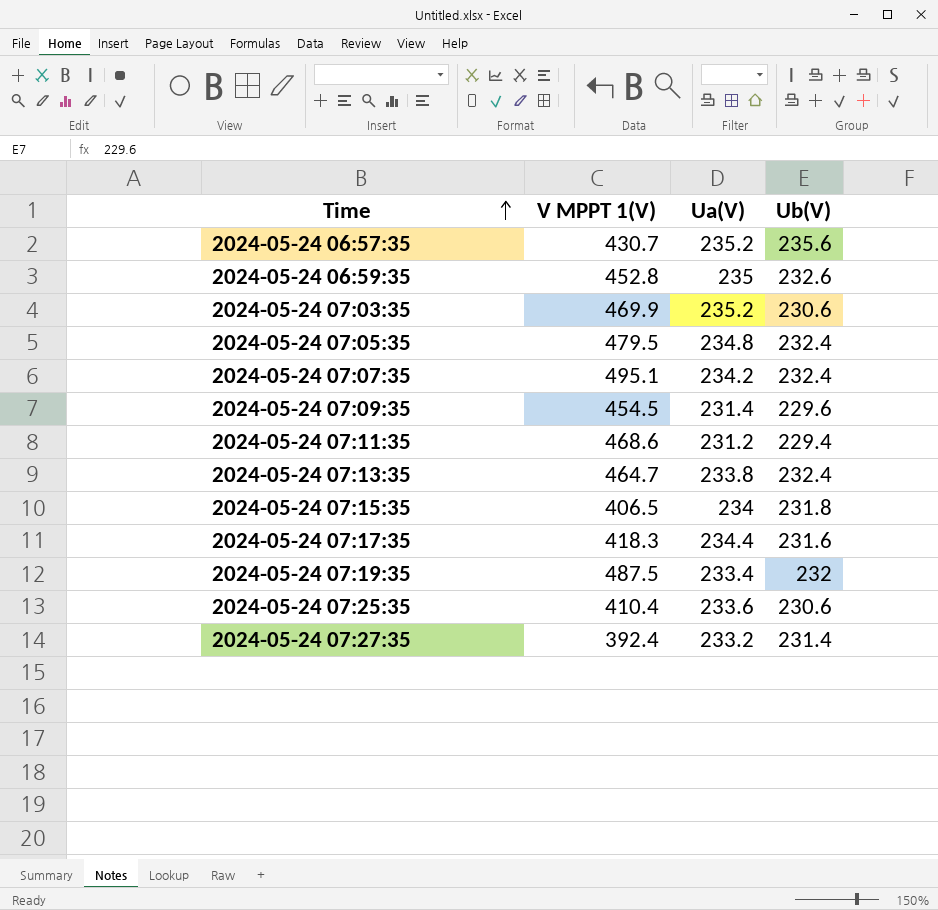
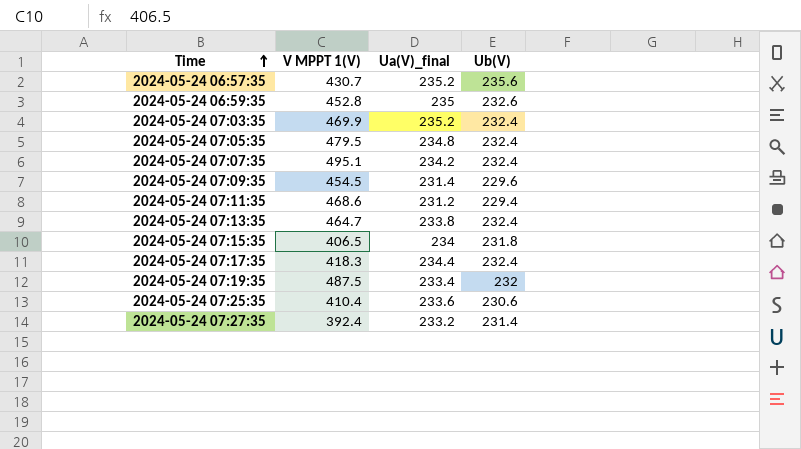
column name: Ua(V) -> Ua(V)_final
2024-05-24 07:03:35 | Ub(V): 230.6 -> 232.4
2024-05-24 07:17:35 | Ub(V): 231.6 -> 232.4

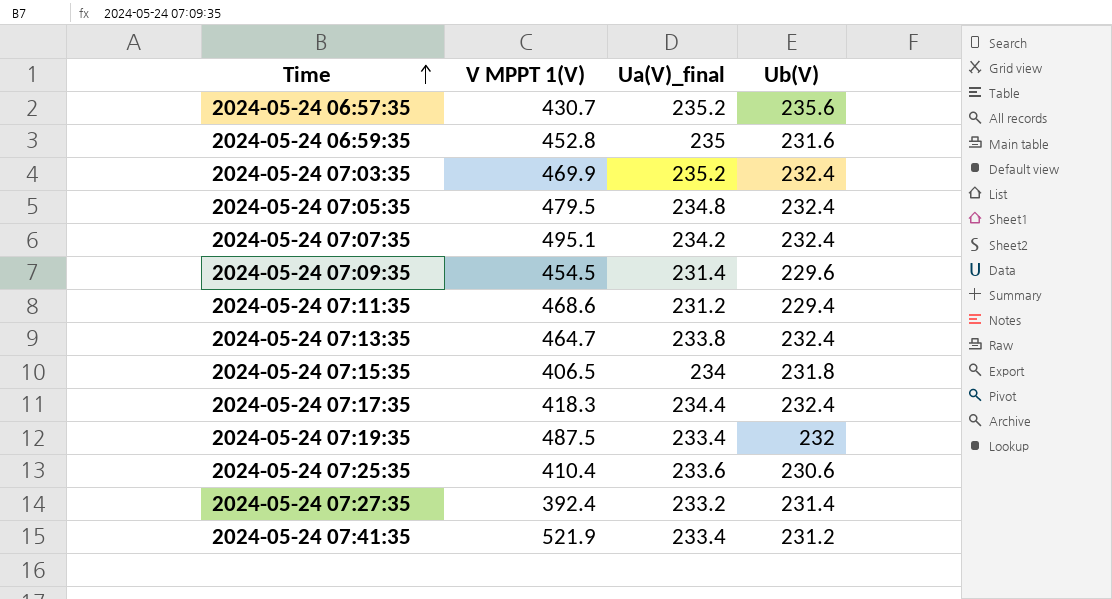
2024-05-24 06:59:35 | Ub(V): 232.6 -> 231.6
row 2024-05-24 07:41:35: none -> 521.9 | 233.4 | 231.2

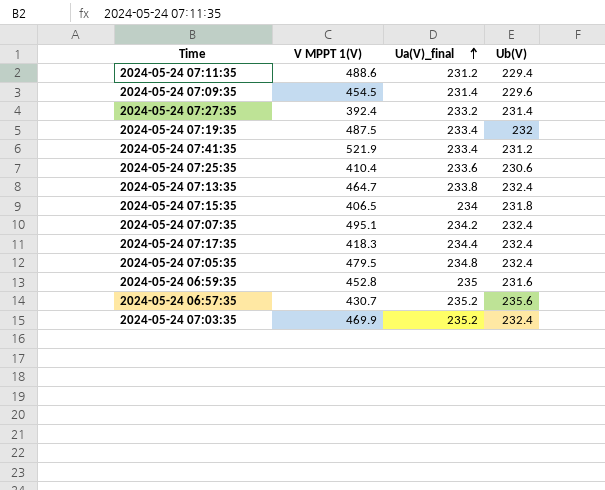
row order: Time ascending -> Ua(V)_final ascending
2024-05-24 07:11:35 | V MPPT 1(V): 468.6 -> 488.6

